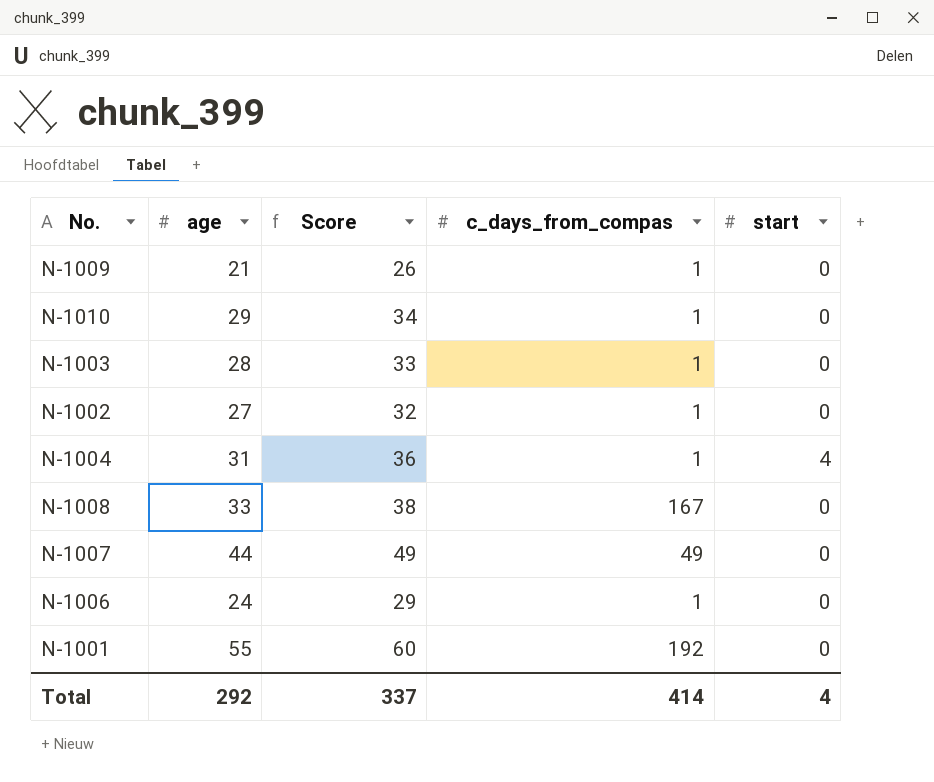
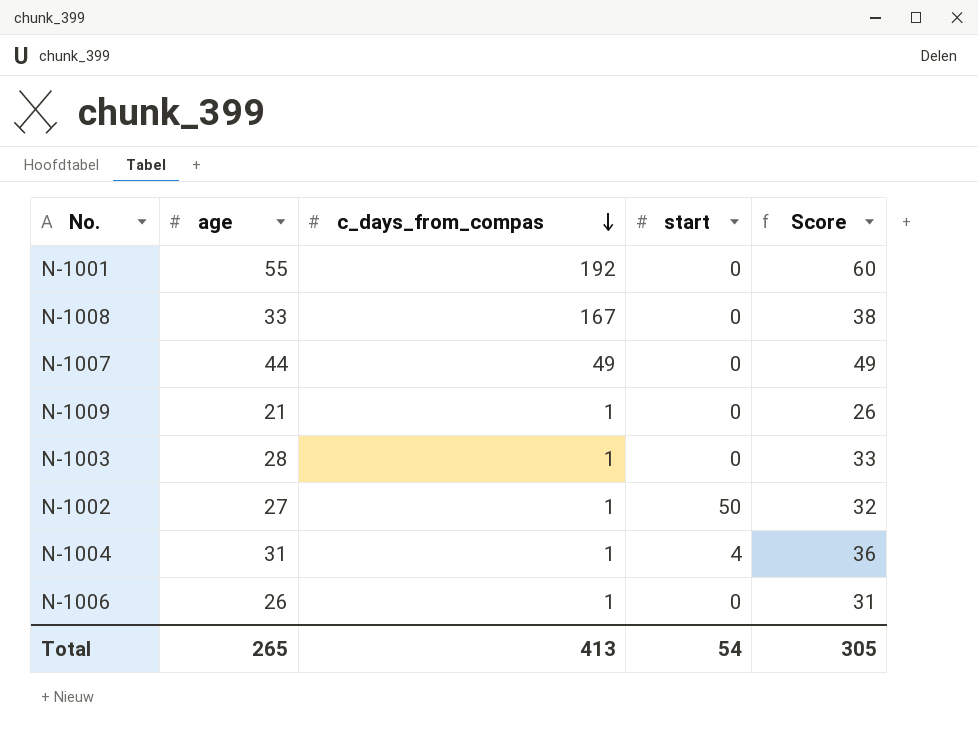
row order: none -> c_days_from_compas descending
column Score | position: 3 -> 5
row N-1010: 29 | 34 | 1 | 0 -> none
N-1002 | start: 0 -> 50
N-1006 | age: 24 -> 26
N-1006 | Score: 29 -> 31
Total | age: 292 -> 265
Total | c_days_from_compas: 414 -> 413
Total | start: 4 -> 54
Total | Score: 337 -> 305

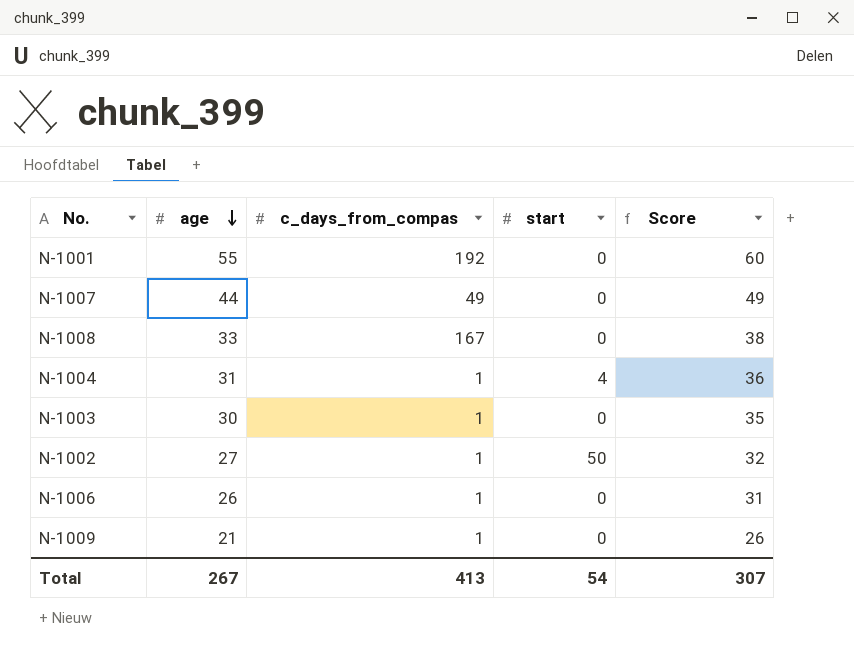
row order: c_days_from_compas descending -> age descending
N-1003 | age: 28 -> 30
N-1003 | Score: 33 -> 35
Total | age: 265 -> 267
Total | Score: 305 -> 307

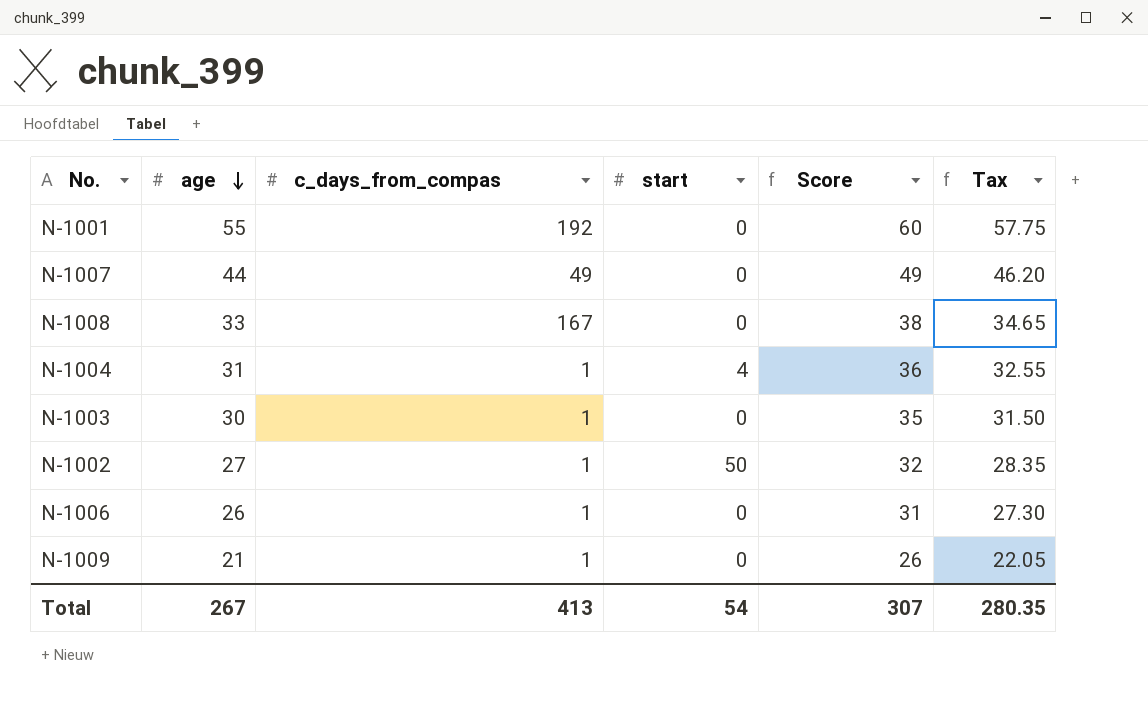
column Tax | formula: none -> [age] * 1.05

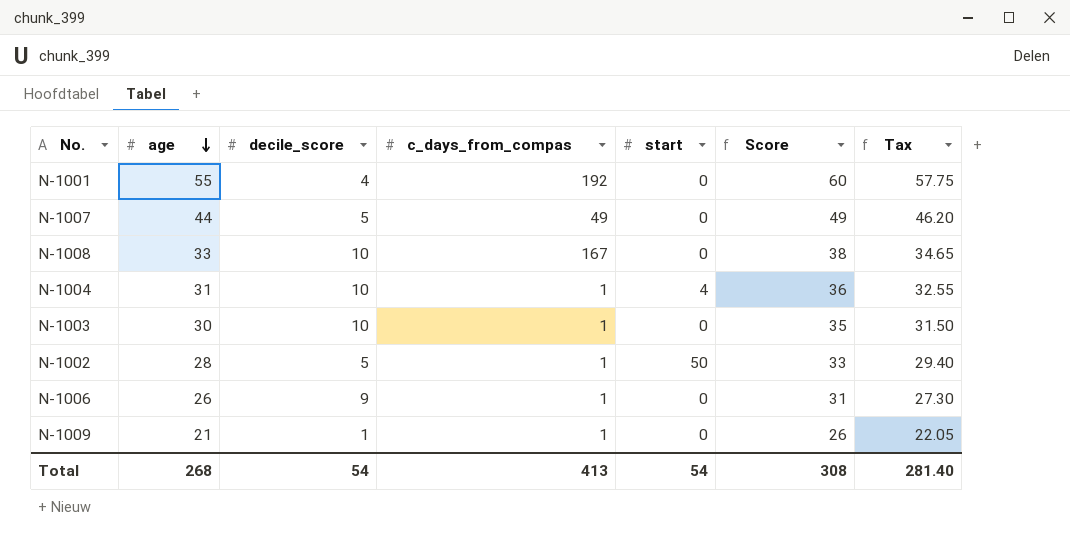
column decile_score | position: none -> 3
N-1002 | age: 27 -> 28
N-1002 | Score: 32 -> 33
N-1002 | Tax: 28.35 -> 29.40
Total | age: 267 -> 268
Total | Score: 307 -> 308
Total | Tax: 280.35 -> 281.40

